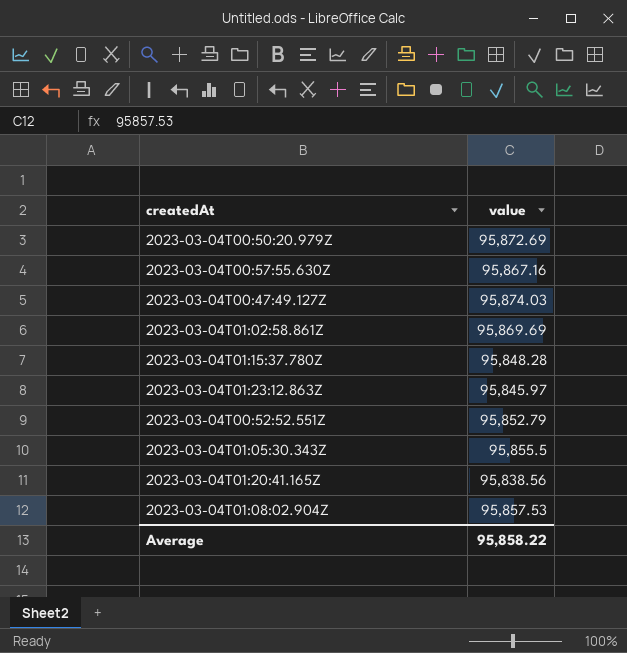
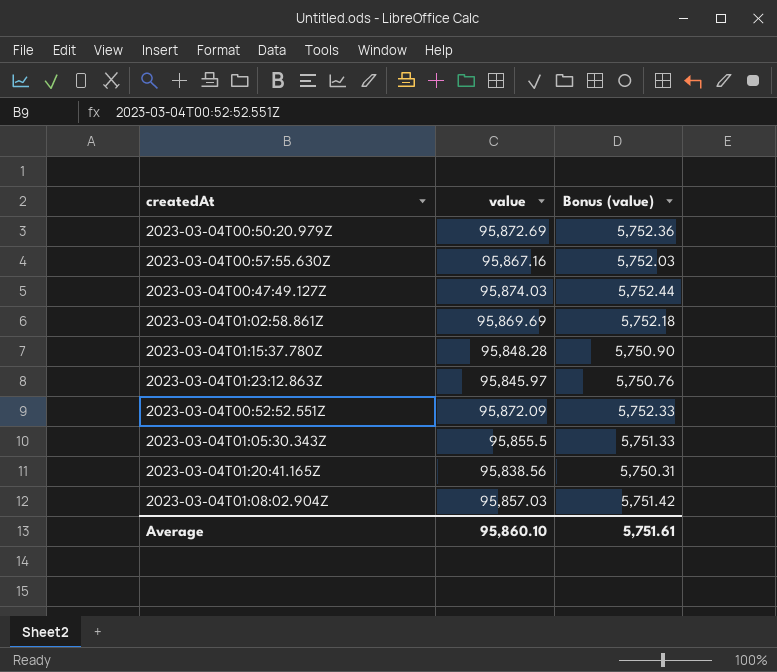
column Bonus (value) | formula: none -> [value] * 0.06
2023-03-04T00:52:52.551Z | value: 95,852.79 -> 95,872.09
2023-03-04T01:08:02.904Z | value: 95,857.53 -> 95,857.03
Average | value: 95,858.22 -> 95,860.10

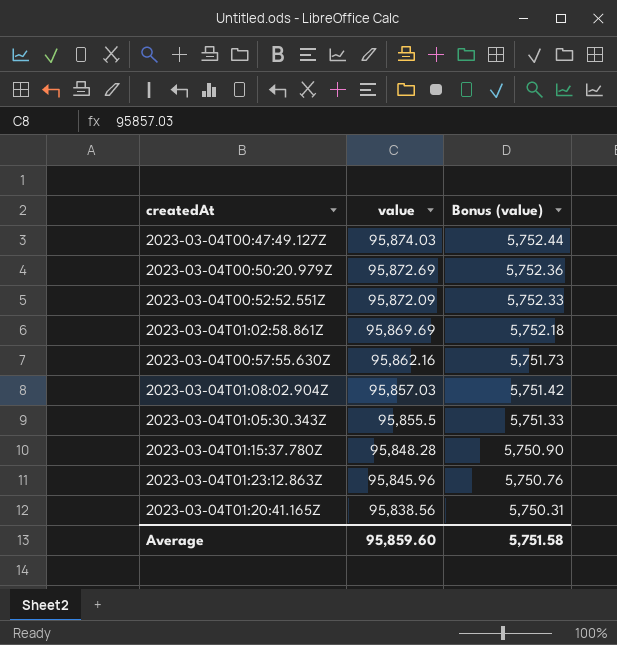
row order: none -> value descending
2023-03-04T00:57:55.630Z | value: 95,867.16 -> 95,862.16
2023-03-04T00:57:55.630Z | Bonus (value): 5,752.03 -> 5,751.73
2023-03-04T01:23:12.863Z | value: 95,845.97 -> 95,845.96
Average | value: 95,860.10 -> 95,859.60
Average | Bonus (value): 5,751.61 -> 5,751.58

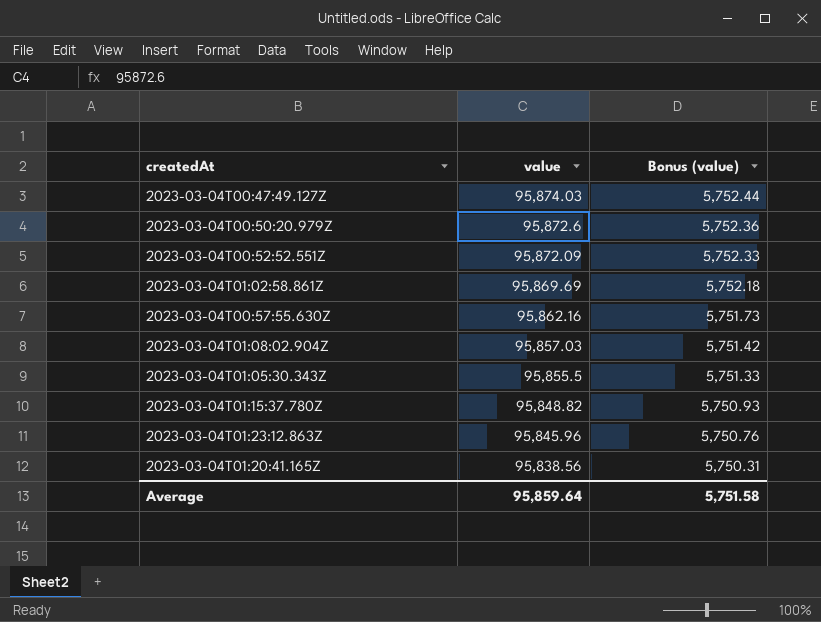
2023-03-04T00:50:20.979Z | value: 95,872.69 -> 95,872.6
2023-03-04T01:15:37.780Z | value: 95,848.28 -> 95,848.82
2023-03-04T01:15:37.780Z | Bonus (value): 5,750.90 -> 5,750.93
Average | value: 95,859.60 -> 95,859.64

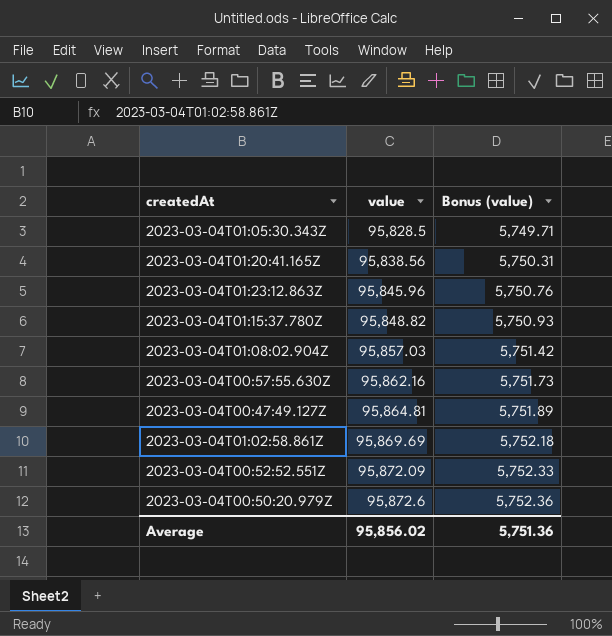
row order: value descending -> value ascending
2023-03-04T01:05:30.343Z | value: 95,855.5 -> 95,828.5
2023-03-04T01:05:30.343Z | Bonus (value): 5,751.33 -> 5,749.71
2023-03-04T00:47:49.127Z | value: 95,874.03 -> 95,864.81
2023-03-04T00:47:49.127Z | Bonus (value): 5,752.44 -> 5,751.89
Average | value: 95,859.64 -> 95,856.02
Average | Bonus (value): 5,751.58 -> 5,751.36

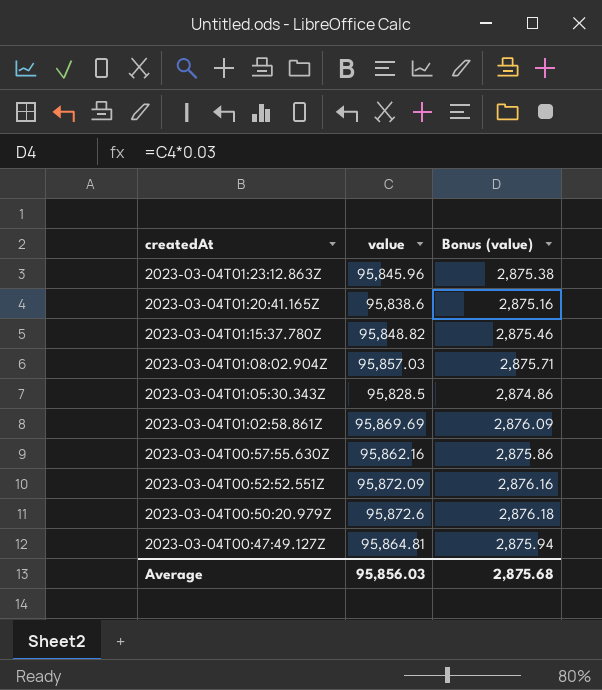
row order: value ascending -> createdAt descending
column Bonus (value) | formula: [value] * 0.06 -> [value] * 0.03
2023-03-04T01:20:41.165Z | value: 95,838.56 -> 95,838.6
Average | value: 95,856.02 -> 95,856.03
Average | Bonus (value): 5,751.36 -> 2,875.68

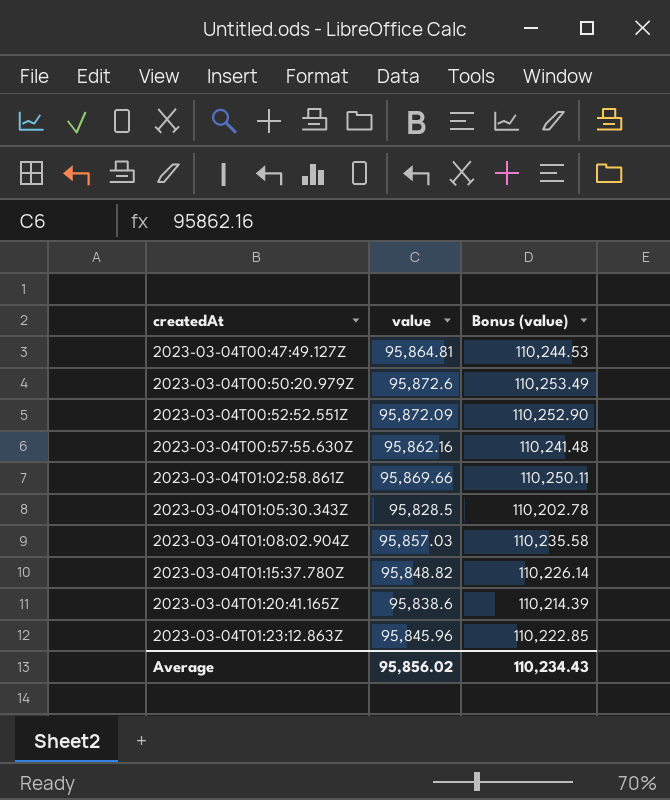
row order: createdAt descending -> createdAt ascending
column Bonus (value) | formula: [value] * 0.03 -> [value] * 1.15
2023-03-04T01:02:58.861Z | value: 95,869.69 -> 95,869.66
Average | value: 95,856.03 -> 95,856.02
Average | Bonus (value): 2,875.68 -> 110,234.43

